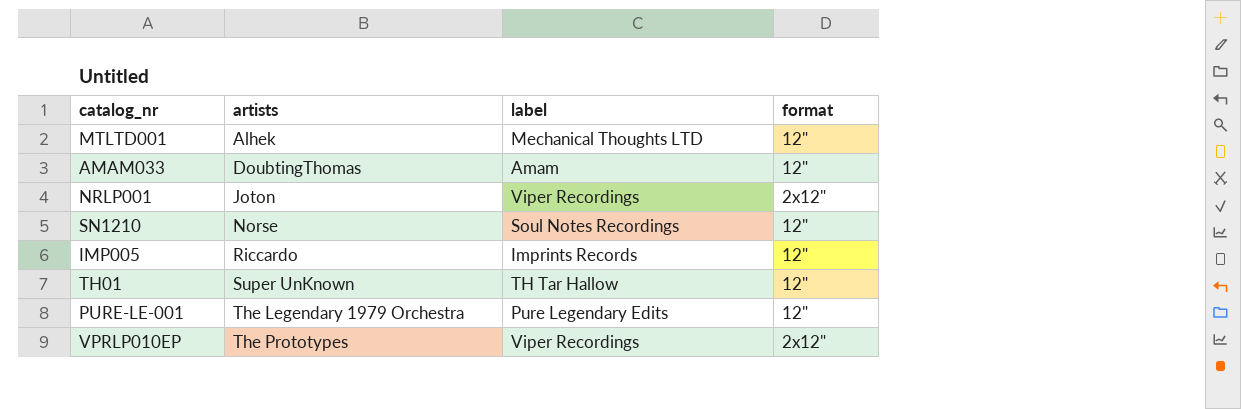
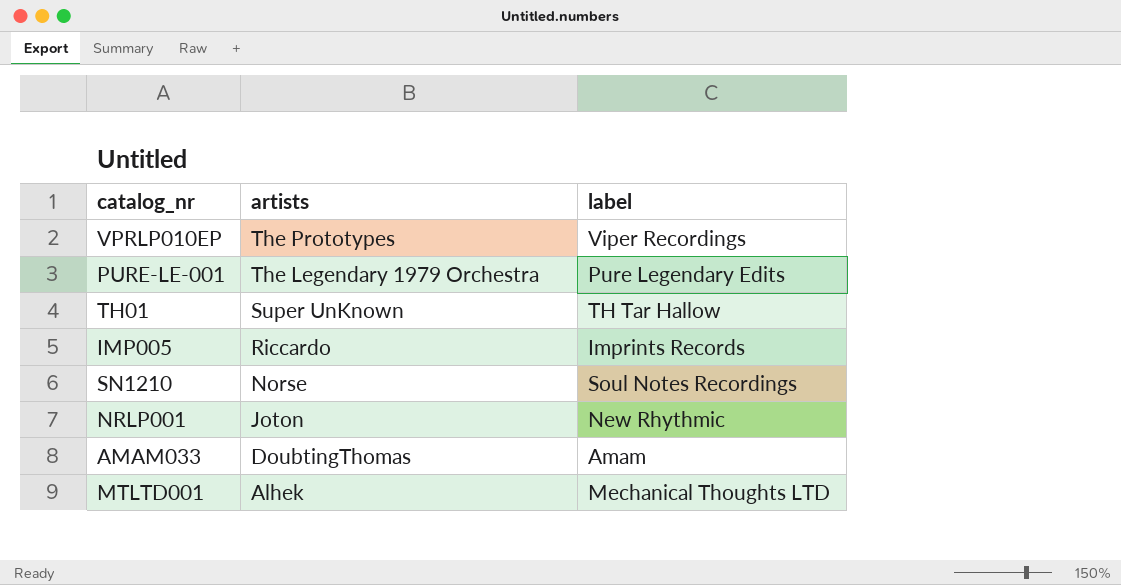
row order: artists ascending -> artists descending
column format | position: 4 -> none
NRLP001 | label: Viper Recordings -> New Rhythmic

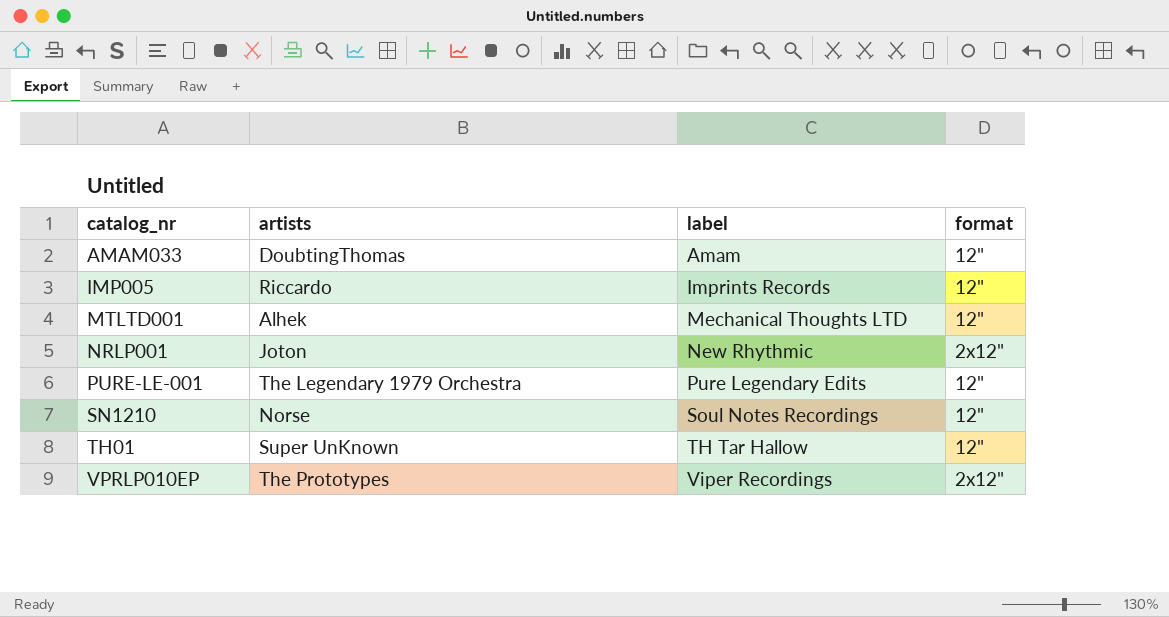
row order: artists descending -> catalog_nr ascending
column format | position: none -> 4

